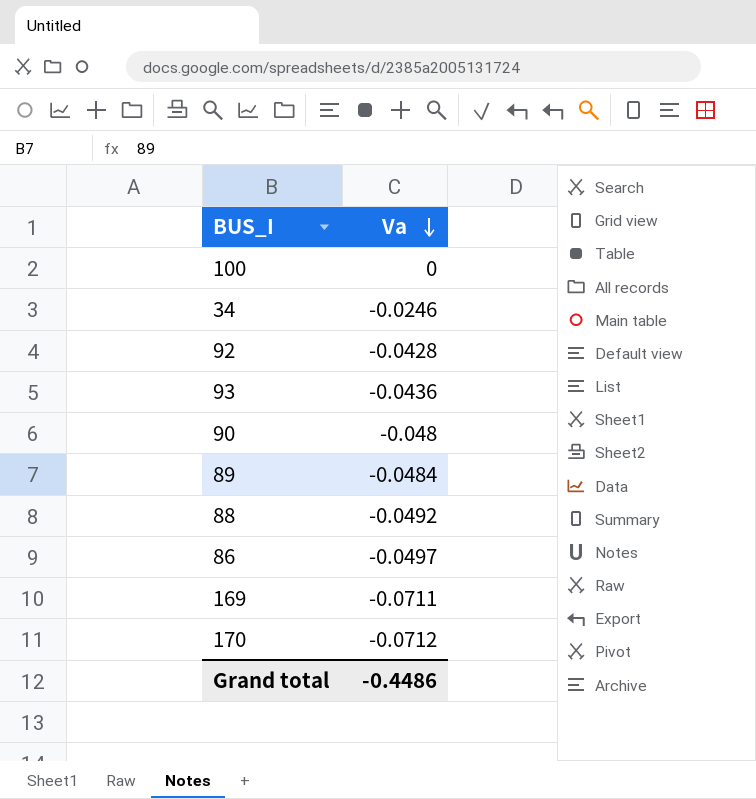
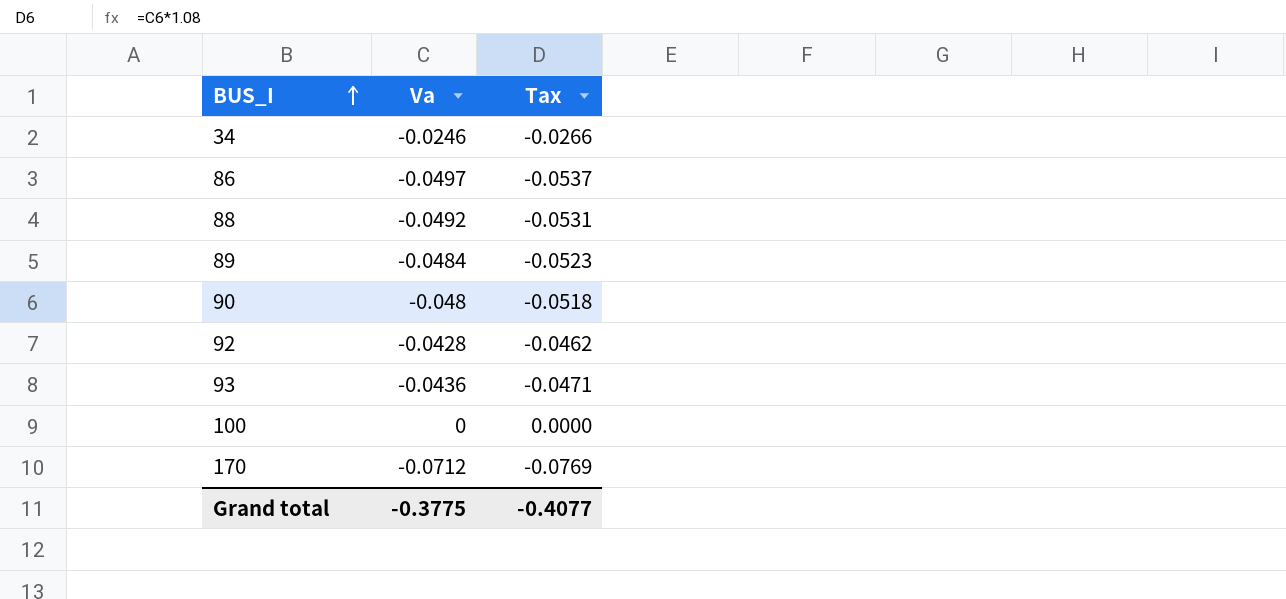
row order: Va descending -> BUS_I ascending
column Tax | formula: none -> [Va] * 1.08
row 169: -0.0711 -> none
Grand total | Va: -0.4486 -> -0.3775

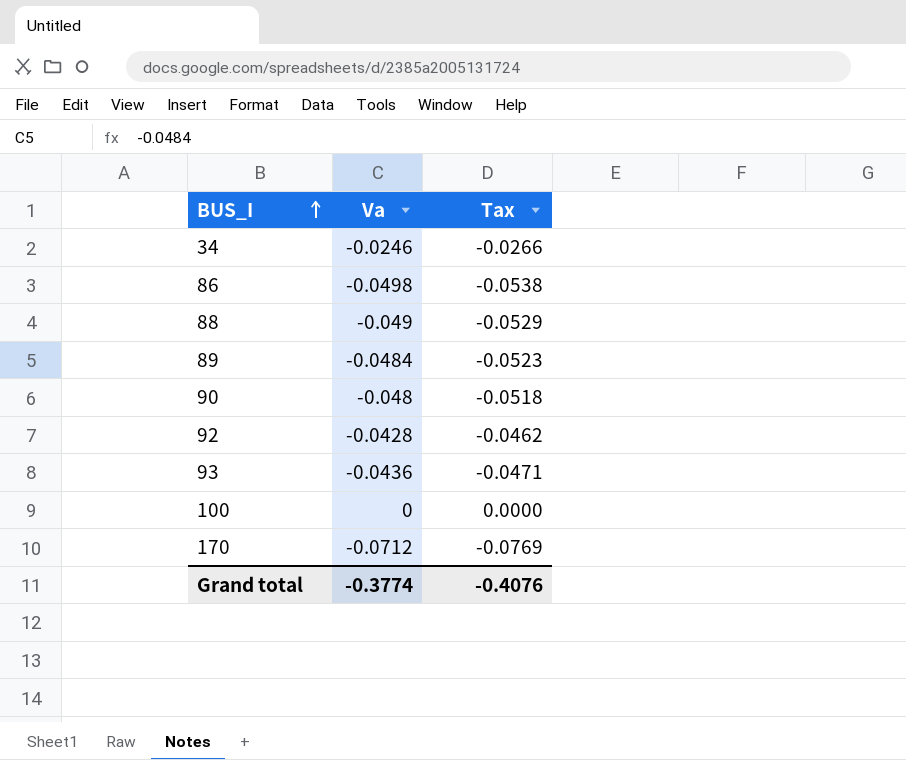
86 | Va: -0.0497 -> -0.0498
86 | Tax: -0.0537 -> -0.0538
88 | Va: -0.0492 -> -0.049
88 | Tax: -0.0531 -> -0.0529
Grand total | Va: -0.3775 -> -0.3774
Grand total | Tax: -0.4077 -> -0.4076

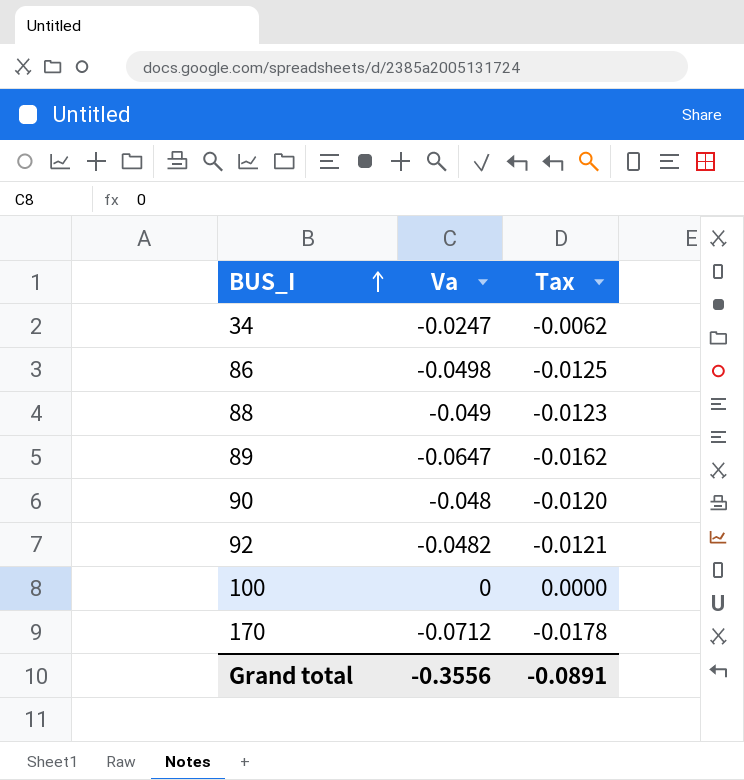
column Tax | formula: [Va] * 1.08 -> [Va] * 0.25
row 93: -0.0436 | -0.0471 -> none
34 | Va: -0.0246 -> -0.0247
89 | Va: -0.0484 -> -0.0647
92 | Va: -0.0428 -> -0.0482
Grand total | Va: -0.3774 -> -0.3556
Grand total | Tax: -0.4076 -> -0.0891

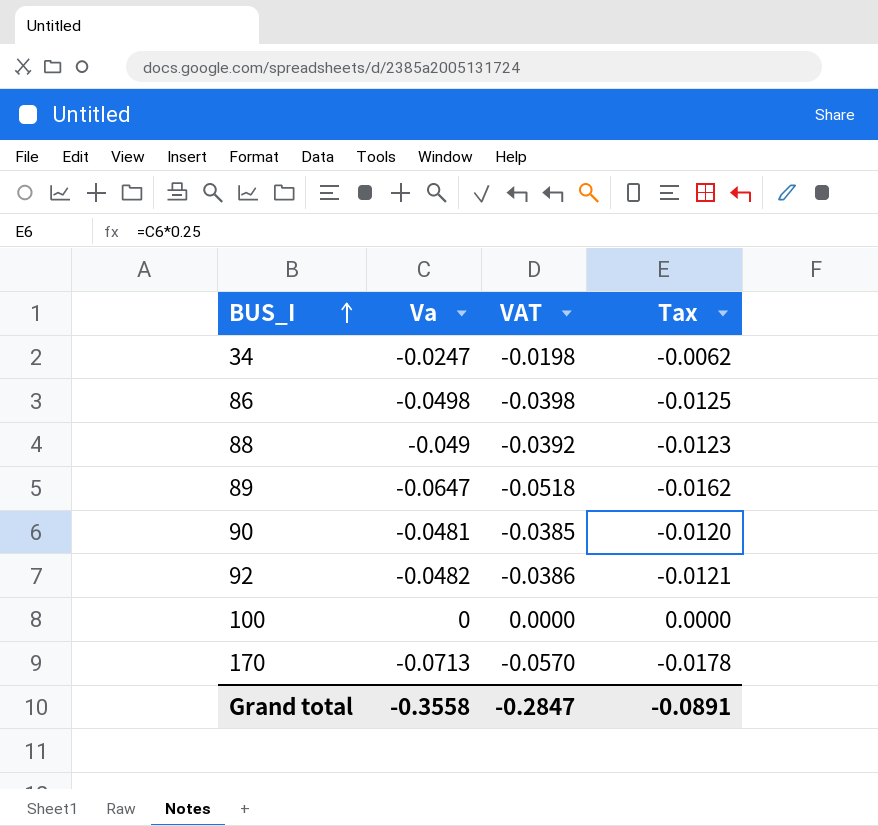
column VAT | formula: none -> [Va] * 0.8
90 | Va: -0.048 -> -0.0481
170 | Va: -0.0712 -> -0.0713
Grand total | Va: -0.3556 -> -0.3558

